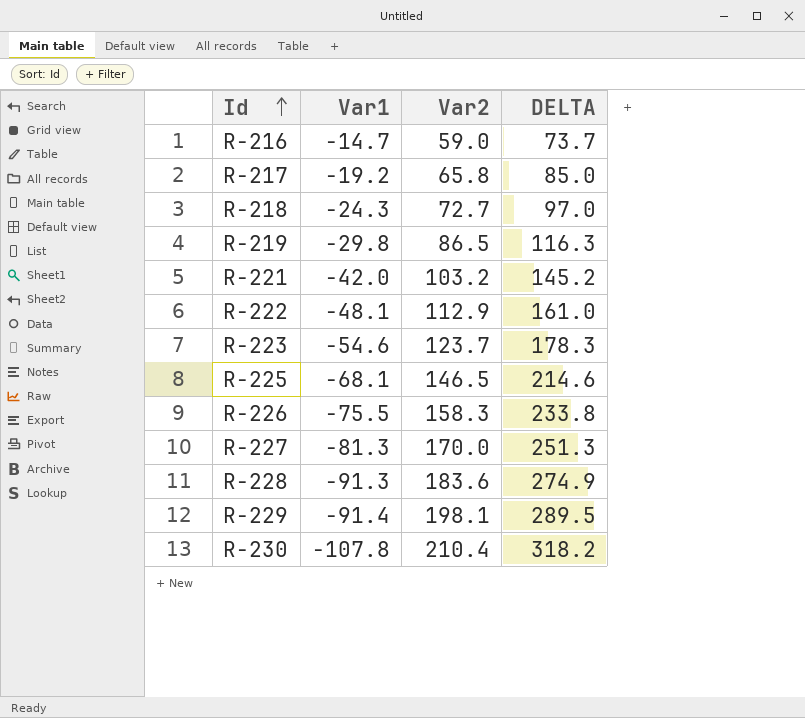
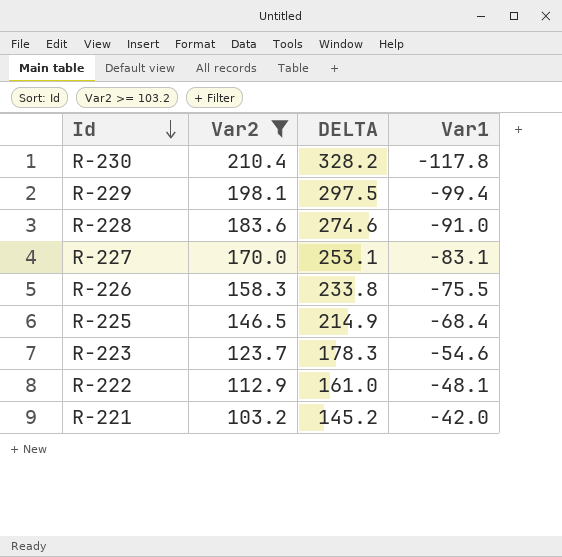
filter: none -> Var2 >= 103.2
row order: Id ascending -> Id descending
column Var1 | position: 2 -> 4
R-230 | DELTA: 318.2 -> 328.2
R-230 | Var1: -107.8 -> -117.8
R-229 | DELTA: 289.5 -> 297.5
R-229 | Var1: -91.4 -> -99.4
R-228 | DELTA: 274.9 -> 274.6
R-228 | Var1: -91.3 -> -91.0
R-227 | DELTA: 251.3 -> 253.1
R-227 | Var1: -81.3 -> -83.1
R-225 | DELTA: 214.6 -> 214.9
R-225 | Var1: -68.1 -> -68.4

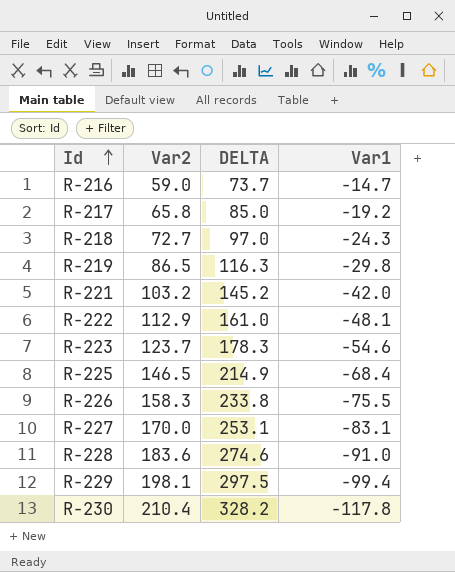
filter: Var2 >= 103.2 -> none
row order: Id descending -> Id ascending

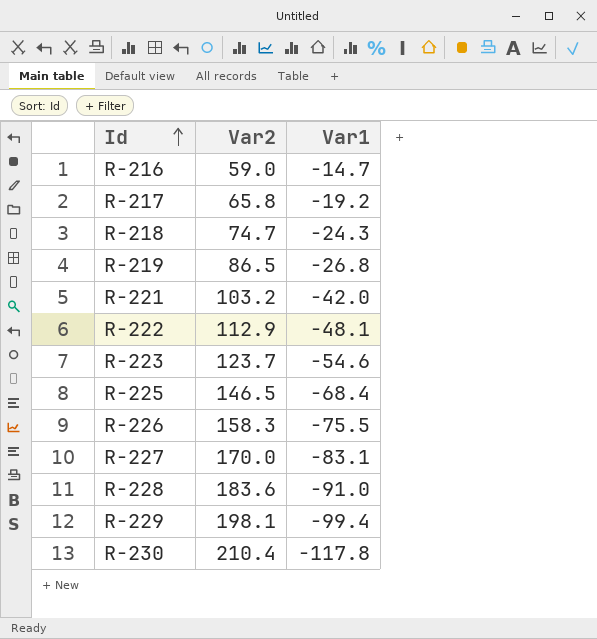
column DELTA | formula: [Var2] - [Var1] -> none
R-218 | Var2: 72.7 -> 74.7
R-219 | Var1: -29.8 -> -26.8

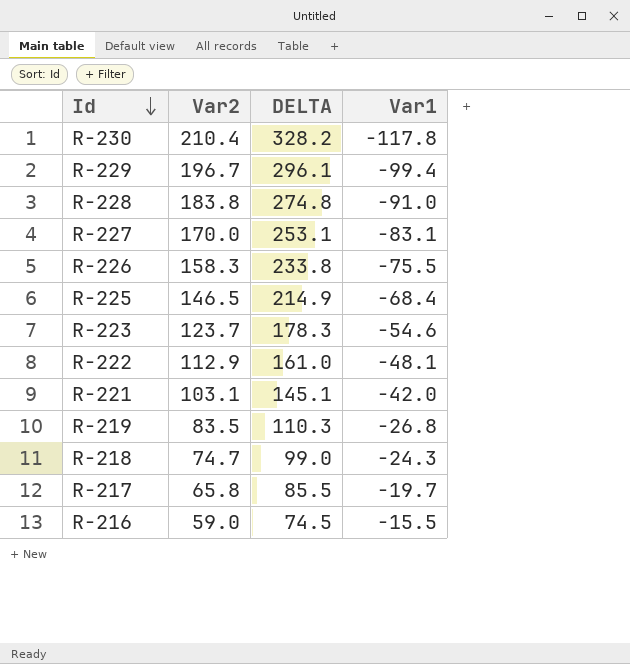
row order: Id ascending -> Id descending
column DELTA | formula: none -> [Var2] - [Var1]
R-229 | Var2: 198.1 -> 196.7
R-228 | Var2: 183.6 -> 183.8
R-221 | Var2: 103.2 -> 103.1
R-219 | Var2: 86.5 -> 83.5
R-217 | Var1: -19.2 -> -19.7
R-216 | Var1: -14.7 -> -15.5

